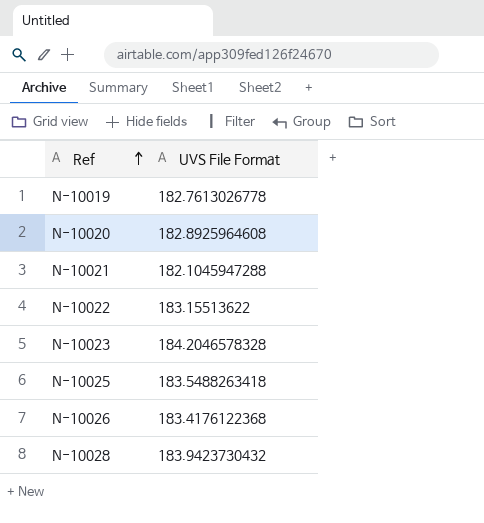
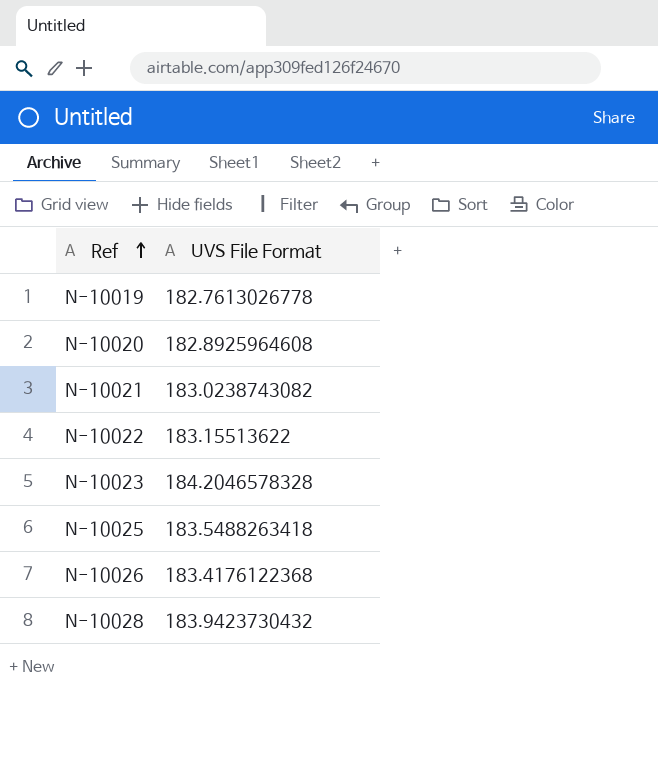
N-10021 | UVS File Format: 182.1045947288 -> 183.0238743082

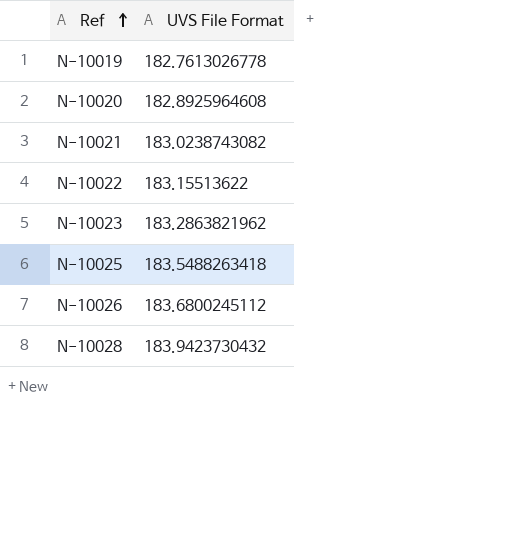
N-10023 | UVS File Format: 184.2046578328 -> 183.2863821962
N-10026 | UVS File Format: 183.4176122368 -> 183.6800245112

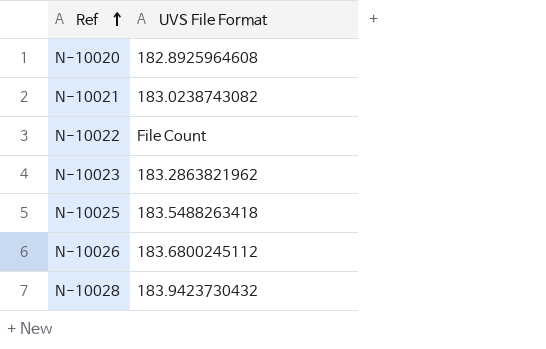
row N-10019: 182.7613026778 -> none
N-10022 | UVS File Format: 183.15513622 -> File Count

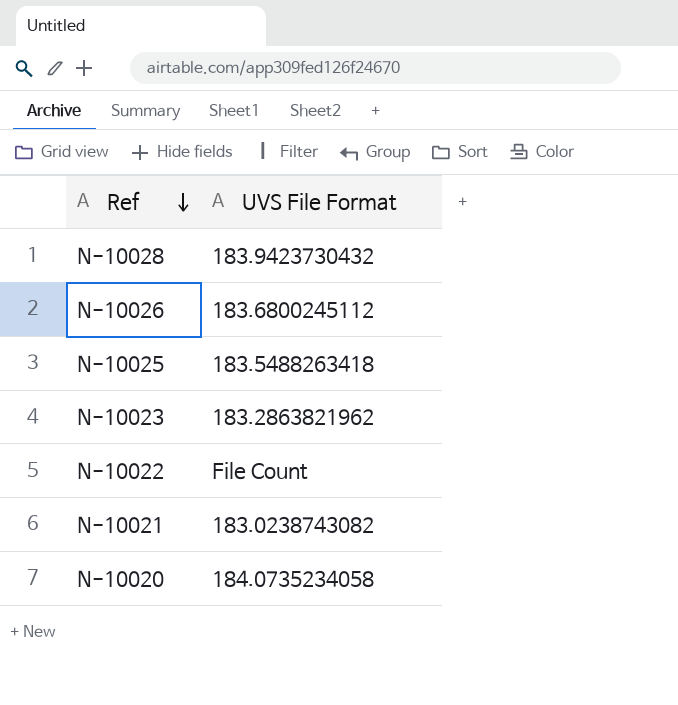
row order: Ref ascending -> Ref descending
N-10020 | UVS File Format: 182.8925964608 -> 184.0735234058

